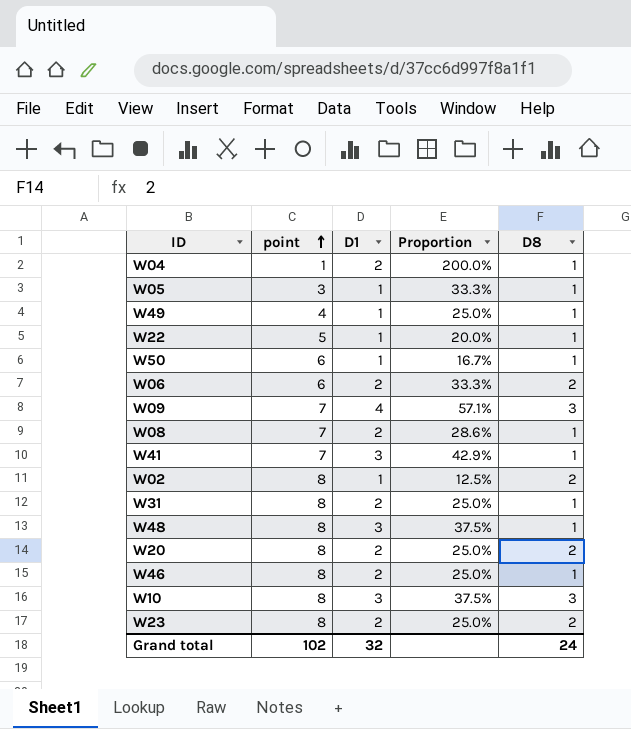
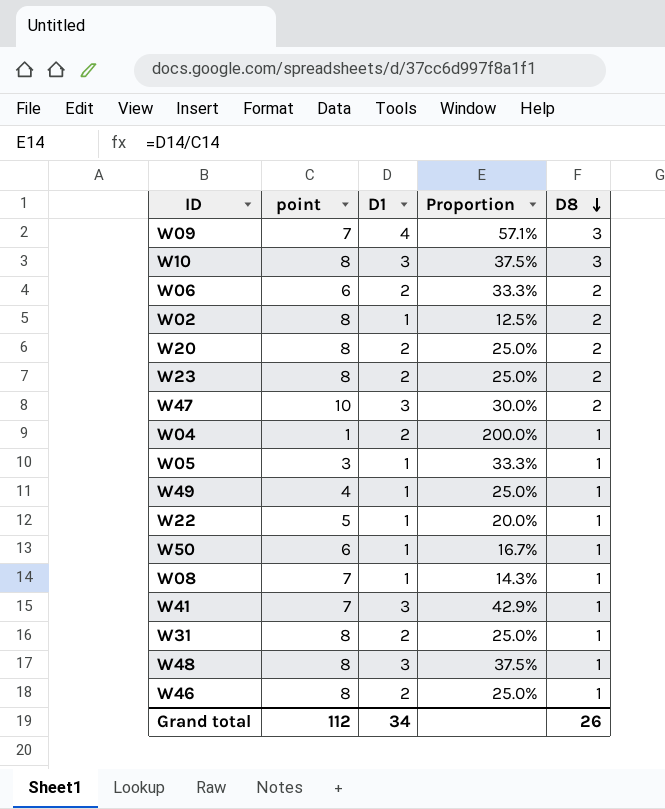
row order: point ascending -> D8 descending
row W47: none -> 10 | 3 | 30.0% | 2
W08 | D1: 2 -> 1
W08 | Proportion: 28.6% -> 14.3%
Grand total | point: 102 -> 112
Grand total | D1: 32 -> 34
Grand total | D8: 24 -> 26

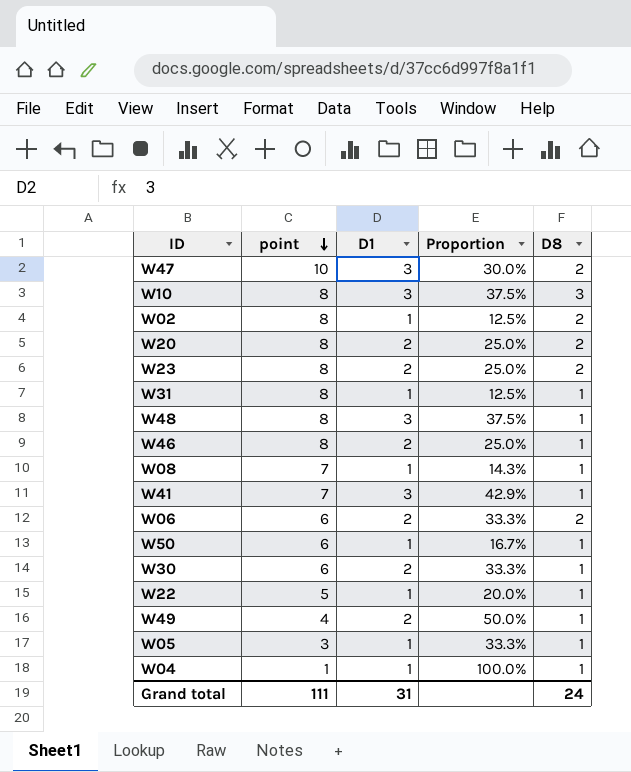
row order: D8 descending -> point descending
row W09: 7 | 4 | 57.1% | 3 -> none
W31 | D1: 2 -> 1
W31 | Proportion: 25.0% -> 12.5%
row W30: none -> 6 | 2 | 33.3% | 1
W49 | D1: 1 -> 2
W49 | Proportion: 25.0% -> 50.0%
W04 | D1: 2 -> 1
W04 | Proportion: 200.0% -> 100.0%
Grand total | point: 112 -> 111
Grand total | D1: 34 -> 31
Grand total | D8: 26 -> 24

